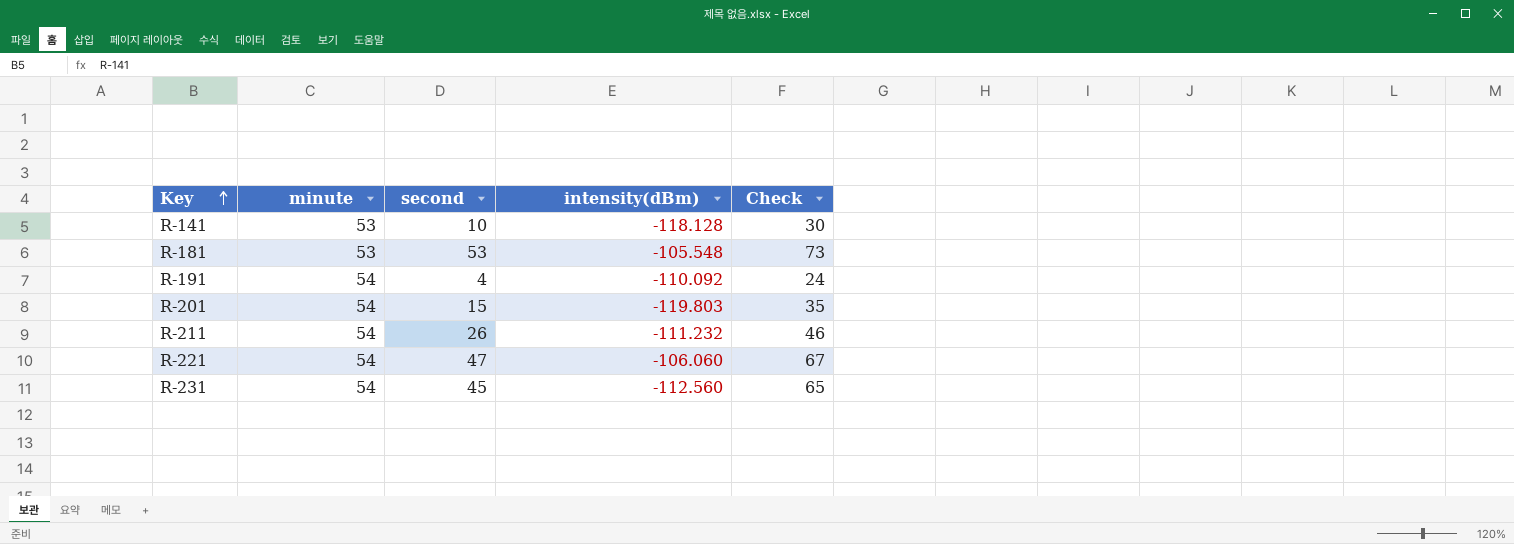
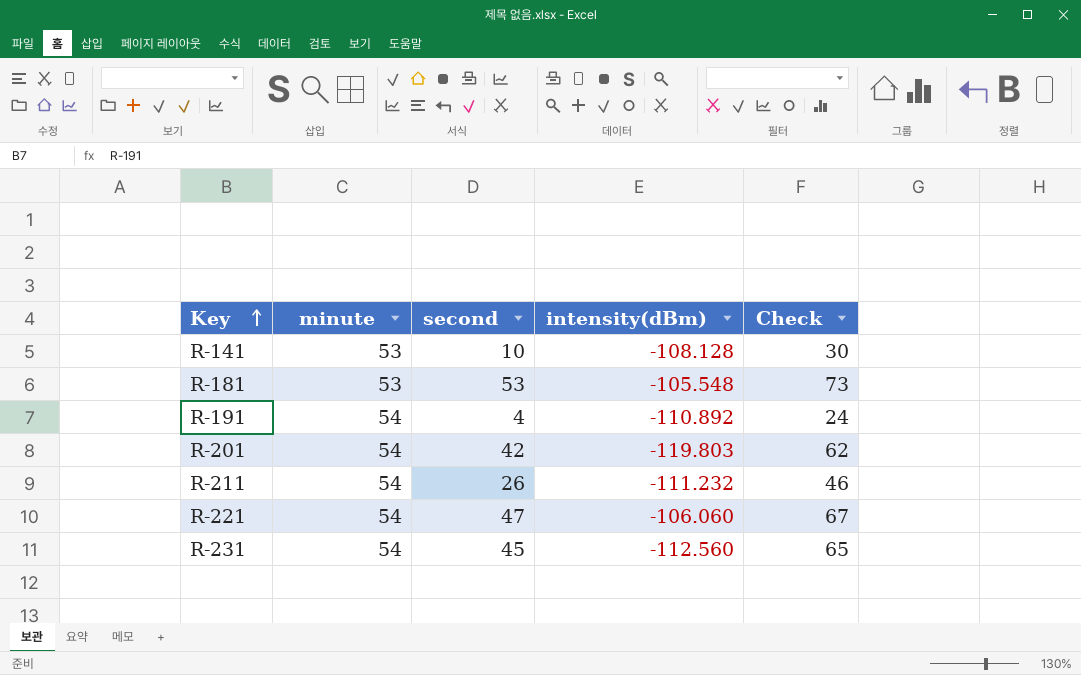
R-141 | intensity(dBm): -118.128 -> -108.128
R-191 | intensity(dBm): -110.092 -> -110.892
R-201 | second: 15 -> 42
R-201 | Check: 35 -> 62

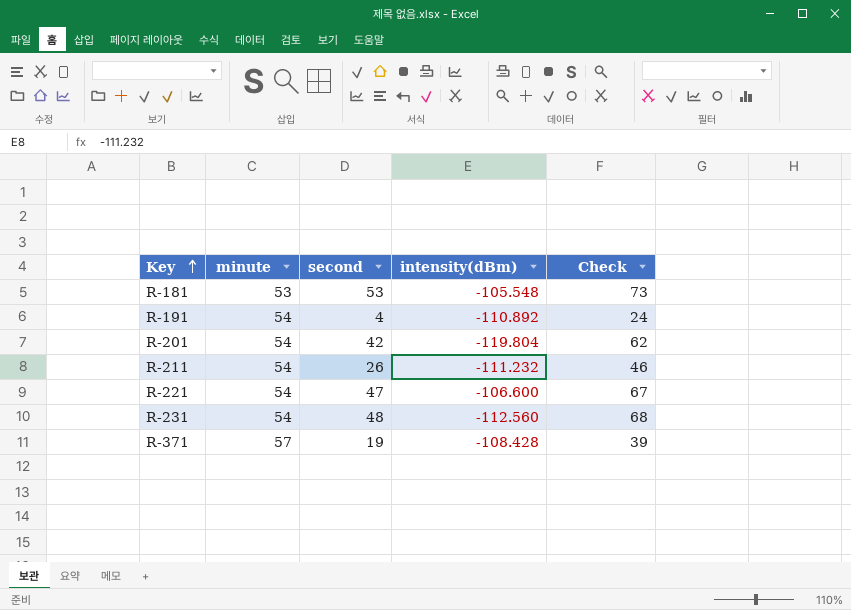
row R-141: 53 | 10 | -108.128 | 30 -> none
R-201 | intensity(dBm): -119.803 -> -119.804
R-221 | intensity(dBm): -106.060 -> -106.600
R-231 | second: 45 -> 48
R-231 | Check: 65 -> 68
row R-371: none -> 57 | 19 | -108.428 | 39

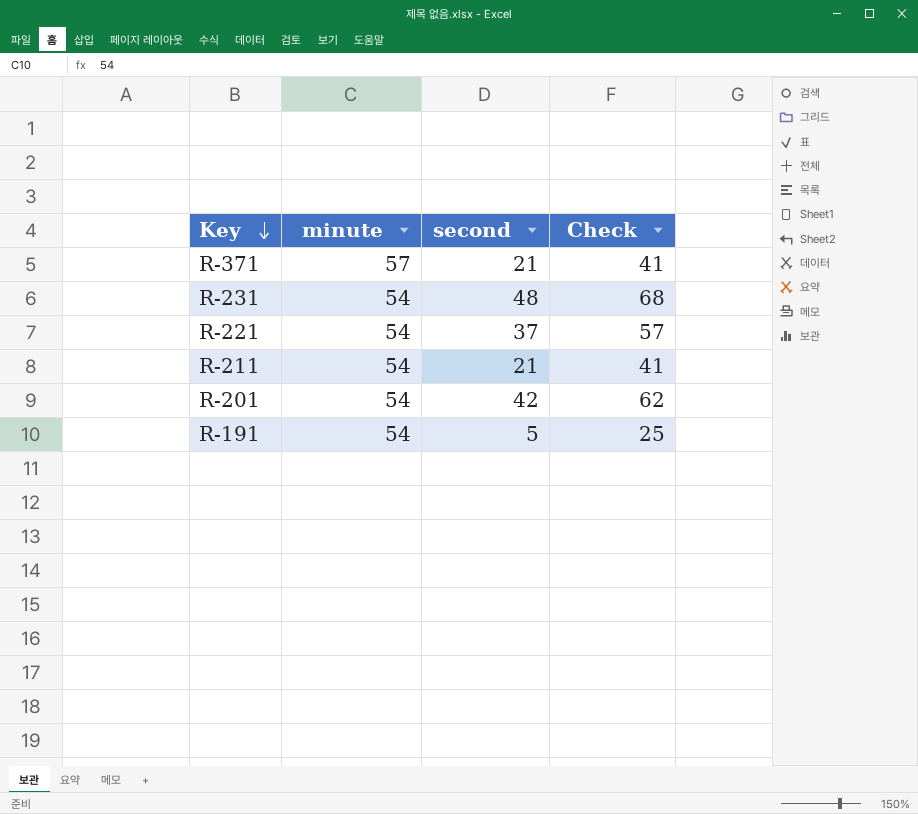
row order: Key ascending -> Key descending
column intensity(dBm) | position: 4 -> none
row R-181: 53 | 53 | -105.548 | 73 -> none
R-371 | second: 19 -> 21
R-371 | Check: 39 -> 41
R-221 | second: 47 -> 37
R-221 | Check: 67 -> 57
R-211 | second: 26 -> 21
R-211 | Check: 46 -> 41
R-191 | second: 4 -> 5
R-191 | Check: 24 -> 25

